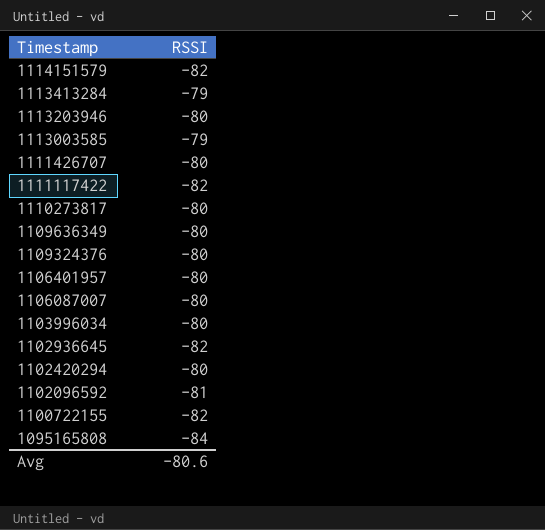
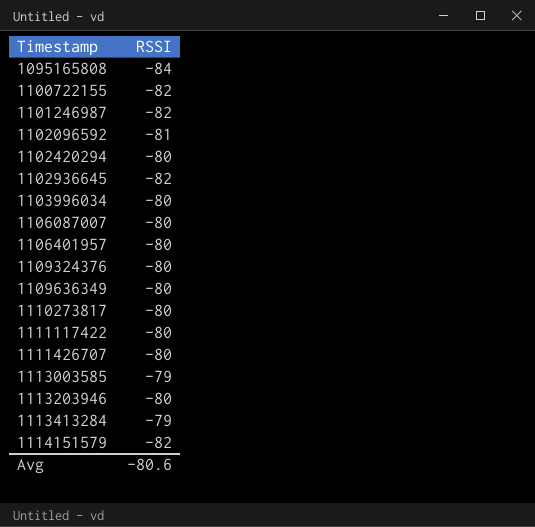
row order: Timestamp descending -> Timestamp ascending
row 1101246987: none -> -82
1111117422 | RSSI: -82 -> -80

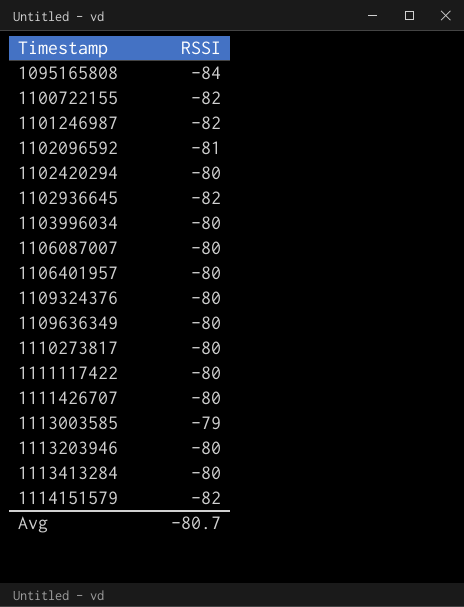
1113413284 | RSSI: -79 -> -80
Avg | RSSI: -80.6 -> -80.7

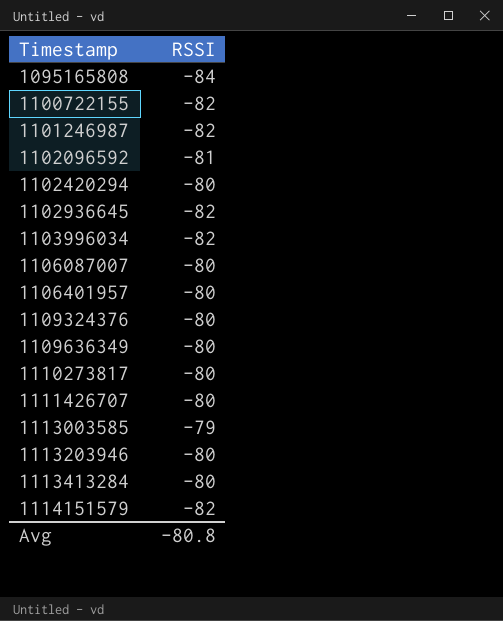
row 1111117422: -80 -> none
1103996034 | RSSI: -80 -> -82
Avg | RSSI: -80.7 -> -80.8

